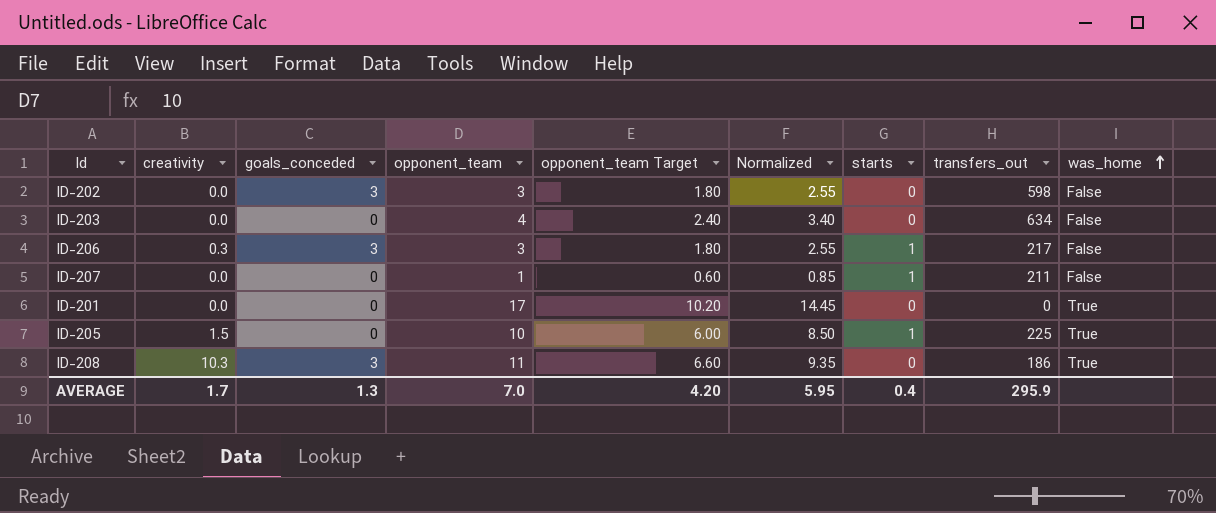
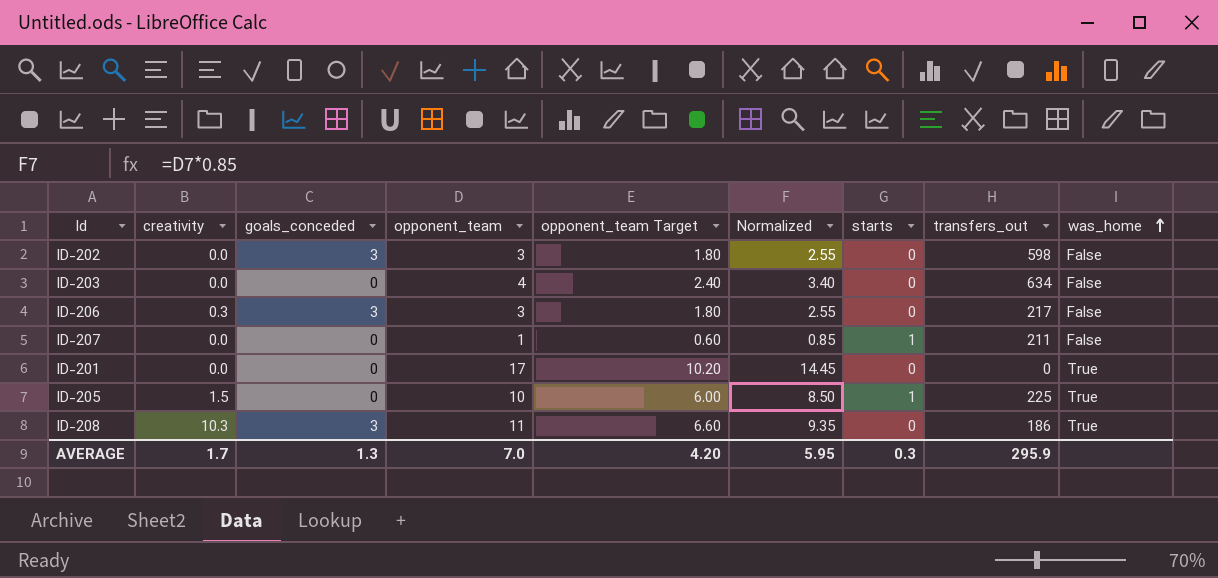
ID-206 | starts: 1 -> 0
AVERAGE | starts: 0.4 -> 0.3

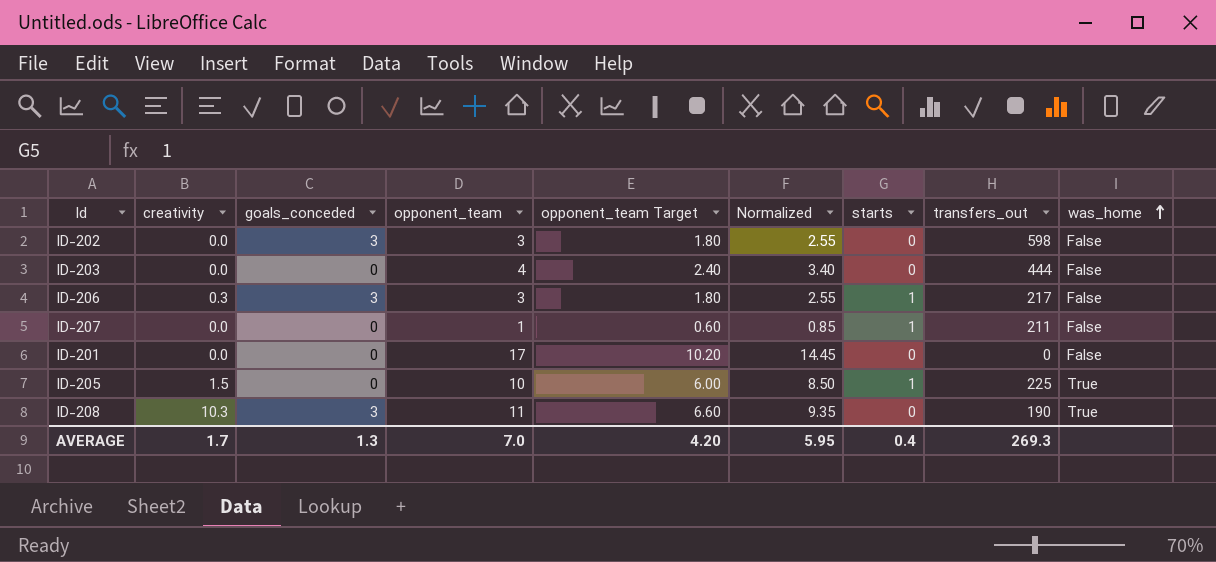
ID-203 | transfers_out: 634 -> 444
ID-206 | starts: 0 -> 1
ID-201 | was_home: True -> False
ID-208 | transfers_out: 186 -> 190
AVERAGE | starts: 0.3 -> 0.4
AVERAGE | transfers_out: 295.9 -> 269.3

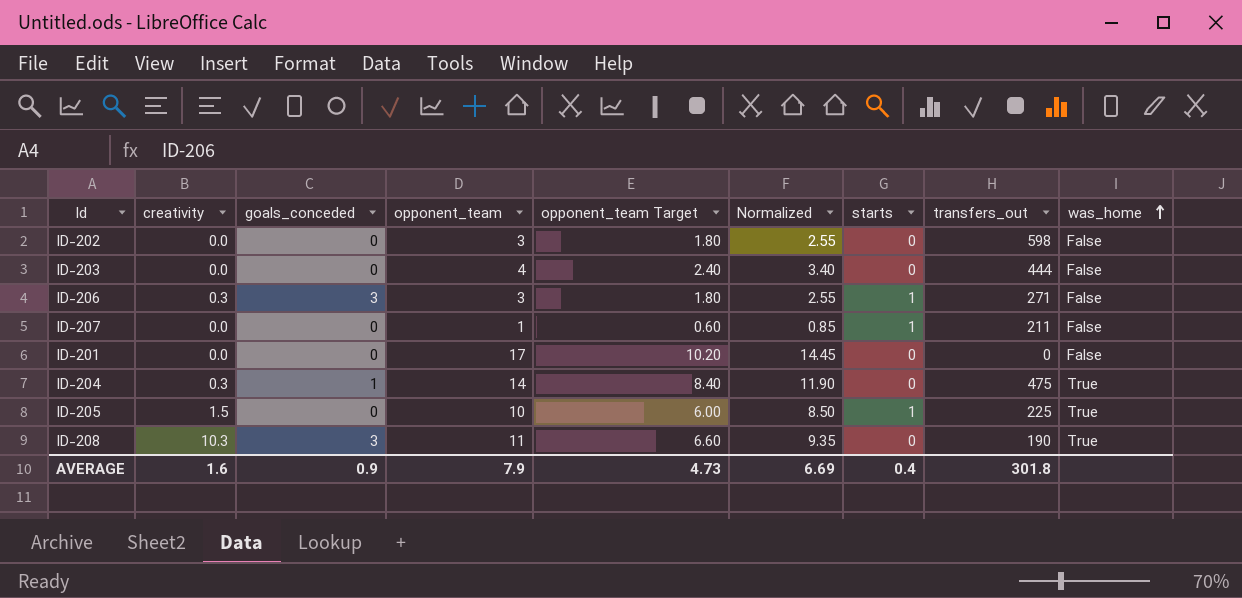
ID-202 | goals_conceded: 3 -> 0
ID-206 | transfers_out: 217 -> 271
row ID-204: none -> 0.3 | 1 | 14 | 8.40 | 11.90 | 0 | 475 | True
AVERAGE | creativity: 1.7 -> 1.6
AVERAGE | goals_conceded: 1.3 -> 0.9
AVERAGE | opponent_team: 7.0 -> 7.9
AVERAGE | opponent_team Target: 4.20 -> 4.73
AVERAGE | Normalized: 5.95 -> 6.69
AVERAGE | transfers_out: 269.3 -> 301.8

